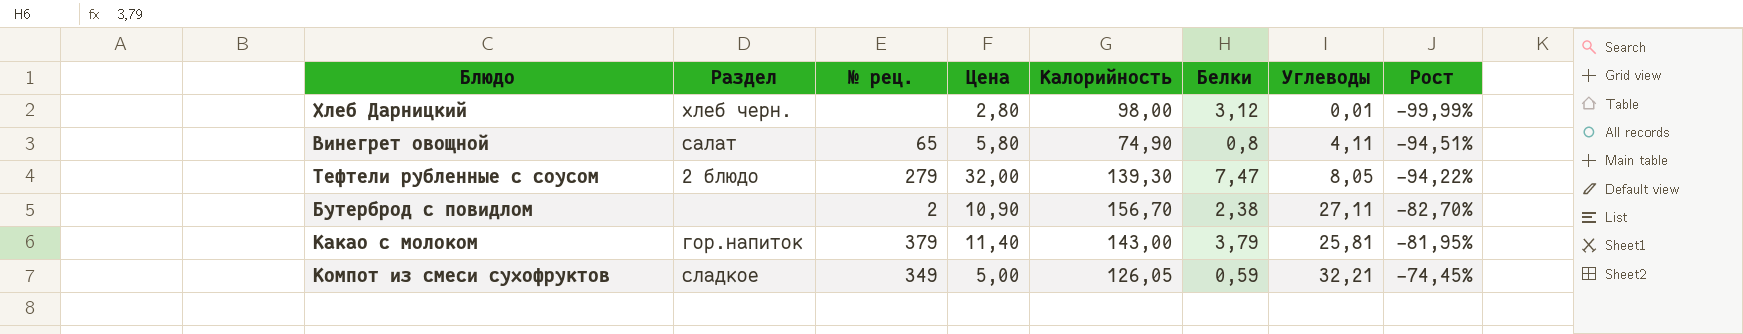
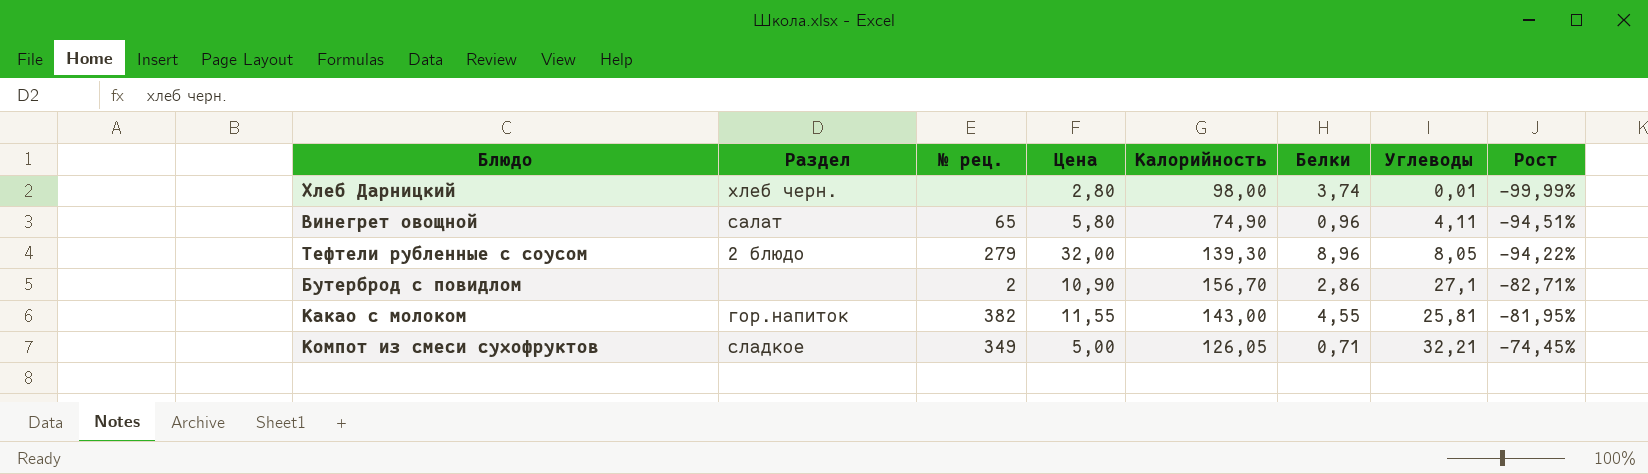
Хлеб Дарницкий | Белки: 3,12 -> 3,74
Винегрет овощной | Белки: 0,8 -> 0,96
Тефтели рубленные с соусом | Белки: 7,47 -> 8,96
Бутерброд с повидлом | Белки: 2,38 -> 2,86
Бутерброд с повидлом | Углеводы: 27,11 -> 27,1
Бутерброд с повидлом | Рост: -82,70% -> -82,71%
Какао с молоком | № рец.: 379 -> 382
Какао с молоком | Цена: 11,40 -> 11,55
Какао с молоком | Белки: 3,79 -> 4,55
Компот из смеси сухофруктов | Белки: 0,59 -> 0,71

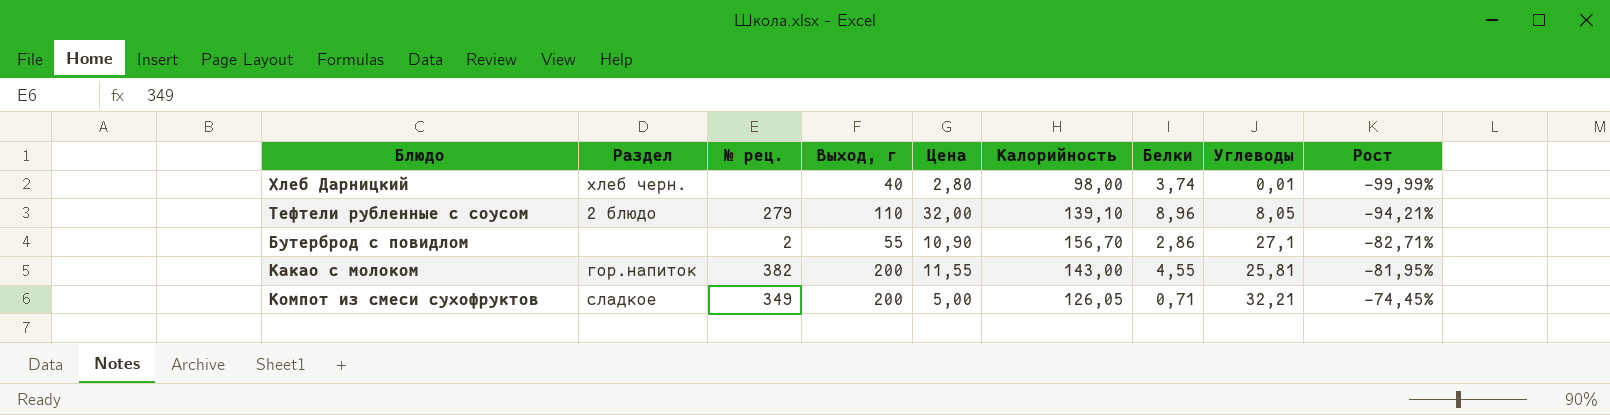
column Выход, г | position: none -> 4
row Винегрет овощной: салат | 65 | 5,80 | 74,90 | 0,96 | 4,11 | -94,51% -> none
Тефтели рубленные с соусом | Калорийность: 139,30 -> 139,10
Тефтели рубленные с соусом | Рост: -94,22% -> -94,21%

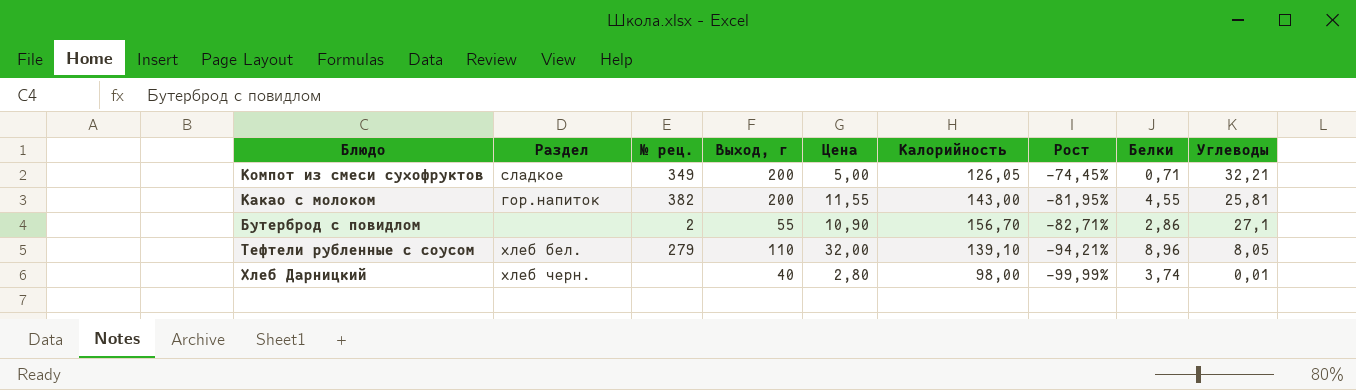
row order: Рост ascending -> Рост descending
column Рост | position: 9 -> 7
Тефтели рубленные с соусом | Раздел: 2 блюдо -> хлеб бел.

